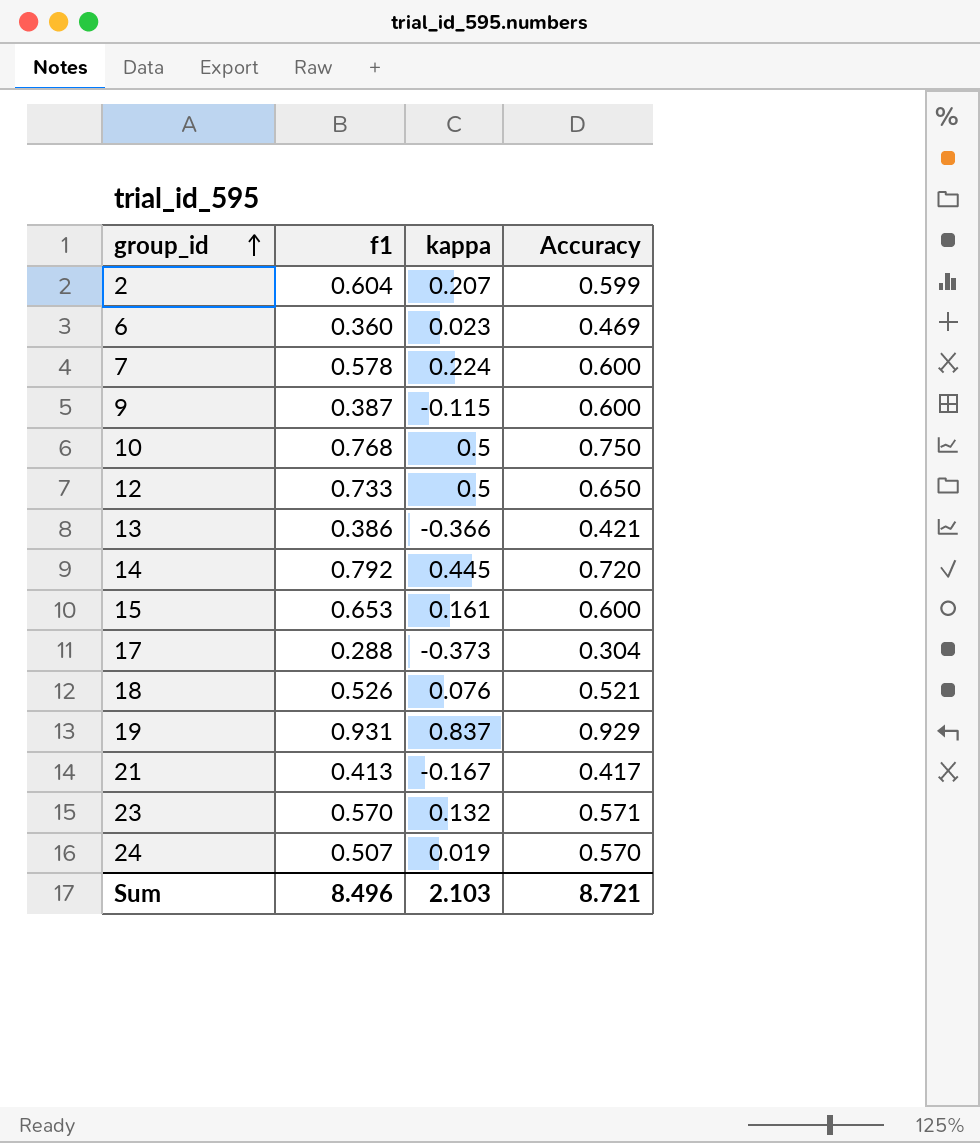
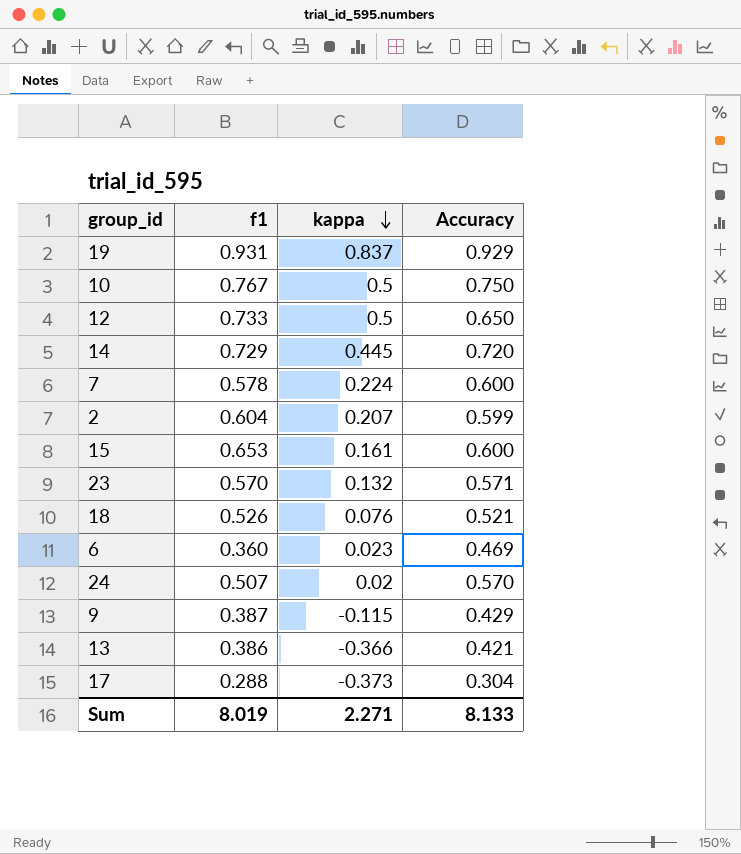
row order: group_id ascending -> kappa descending
row 21: 0.413 | -0.167 | 0.417 -> none
10 | f1: 0.768 -> 0.767
14 | f1: 0.792 -> 0.729
24 | kappa: 0.019 -> 0.02
9 | Accuracy: 0.600 -> 0.429
Sum | f1: 8.496 -> 8.019
Sum | kappa: 2.103 -> 2.271
Sum | Accuracy: 8.721 -> 8.133

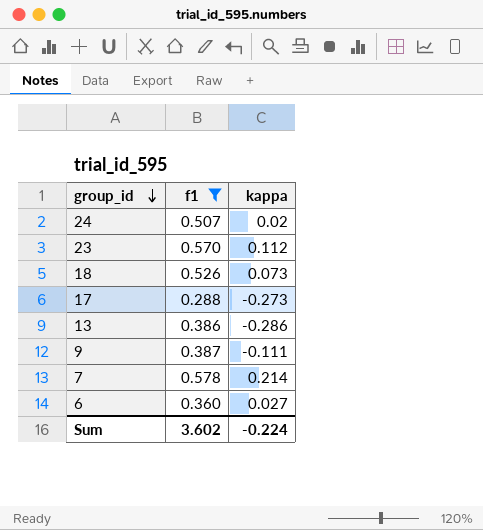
filter: none -> f1 <= 0.578
row order: kappa descending -> group_id descending
column Accuracy | position: 4 -> none
23 | kappa: 0.132 -> 0.112
18 | kappa: 0.076 -> 0.073
17 | kappa: -0.373 -> -0.273
13 | kappa: -0.366 -> -0.286
9 | kappa: -0.115 -> -0.111
7 | kappa: 0.224 -> 0.214
6 | kappa: 0.023 -> 0.027
Sum | f1: 8.019 -> 3.602
Sum | kappa: 2.271 -> -0.224

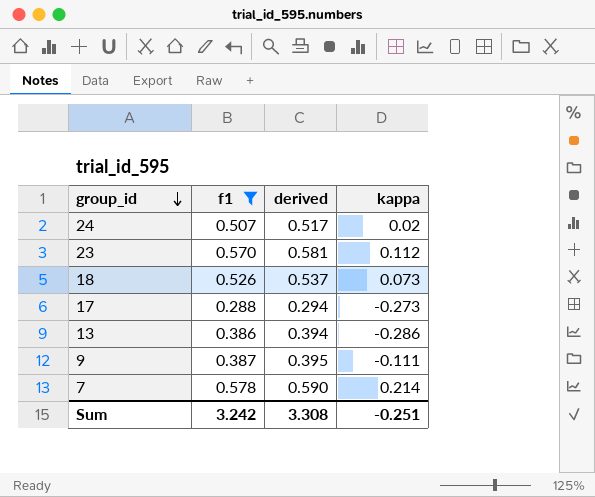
column derived | formula: none -> [f1] * 1.02
row 6: 0.360 | 0.027 -> none
Sum | f1: 3.602 -> 3.242
Sum | kappa: -0.224 -> -0.251

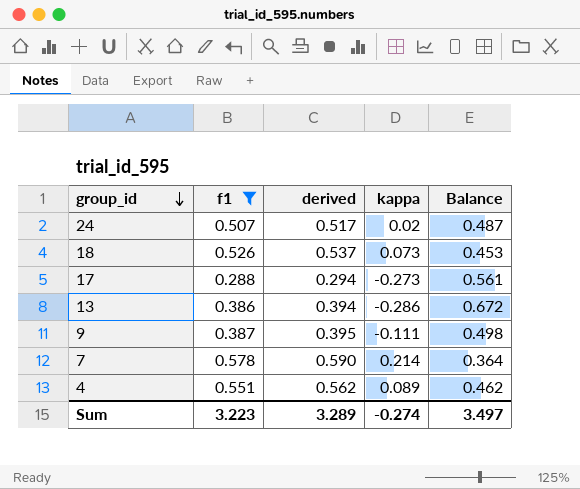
column Balance | formula: none -> [f1] - [kappa]
row 23: 0.570 | 0.581 | 0.112 -> none
row 4: none -> 0.551 | 0.562 | 0.089 | 0.462
Sum | f1: 3.242 -> 3.223
Sum | derived: 3.308 -> 3.289
Sum | kappa: -0.251 -> -0.274

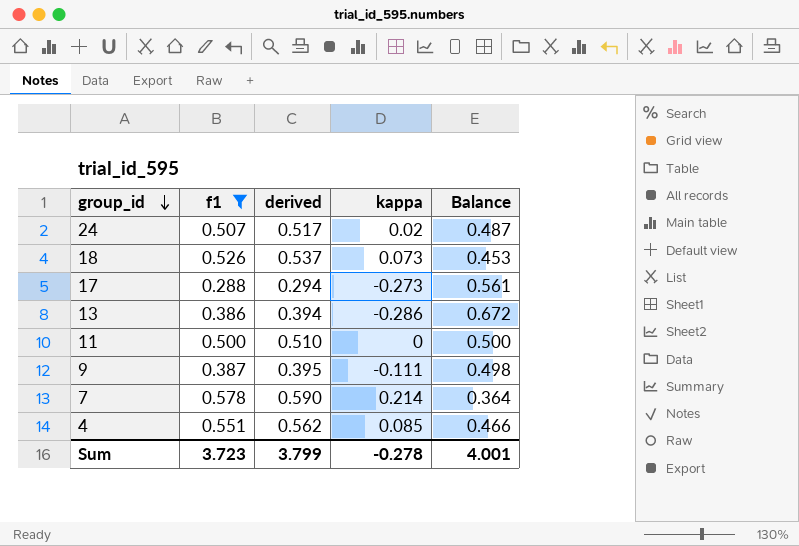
row 11: none -> 0.500 | 0.510 | 0 | 0.500
4 | kappa: 0.089 -> 0.085
4 | Balance: 0.462 -> 0.466
Sum | f1: 3.223 -> 3.723
Sum | derived: 3.289 -> 3.799
Sum | kappa: -0.274 -> -0.278
Sum | Balance: 3.497 -> 4.001

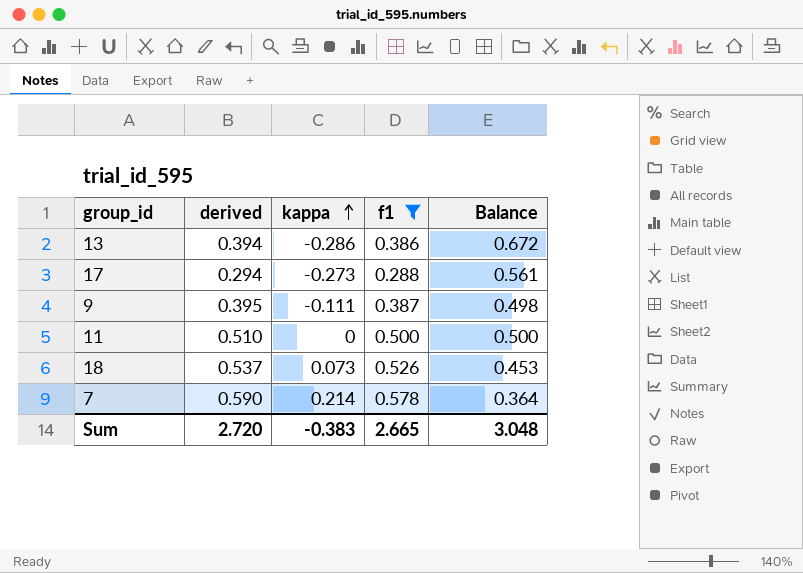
row order: group_id descending -> kappa ascending
column f1 | position: 2 -> 4
row 24: 0.507 | 0.517 | 0.02 | 0.487 -> none
row 4: 0.551 | 0.562 | 0.085 | 0.466 -> none
Sum | derived: 3.799 -> 2.720
Sum | kappa: -0.278 -> -0.383
Sum | f1: 3.723 -> 2.665
Sum | Balance: 4.001 -> 3.048

